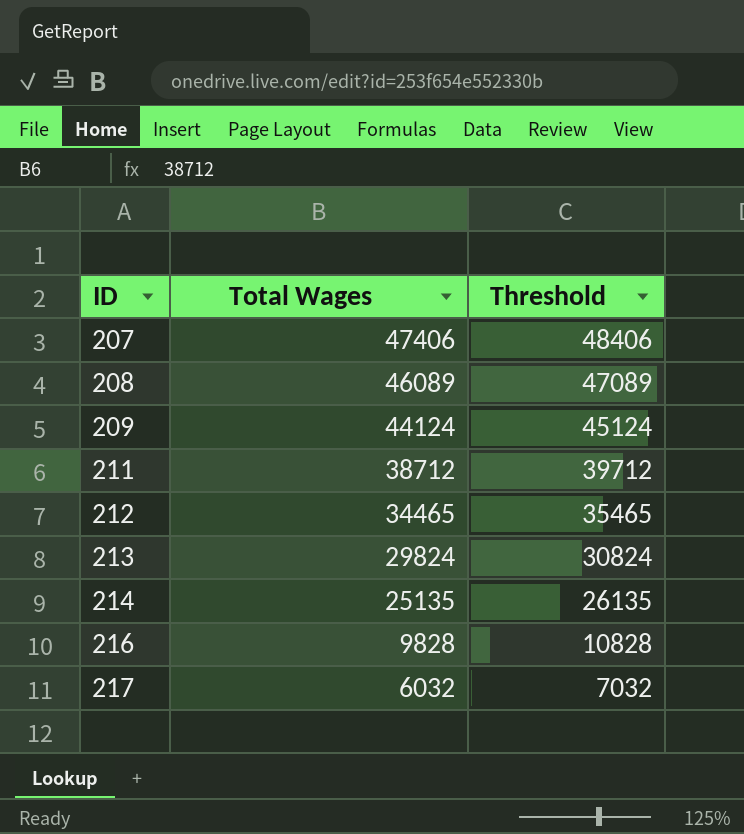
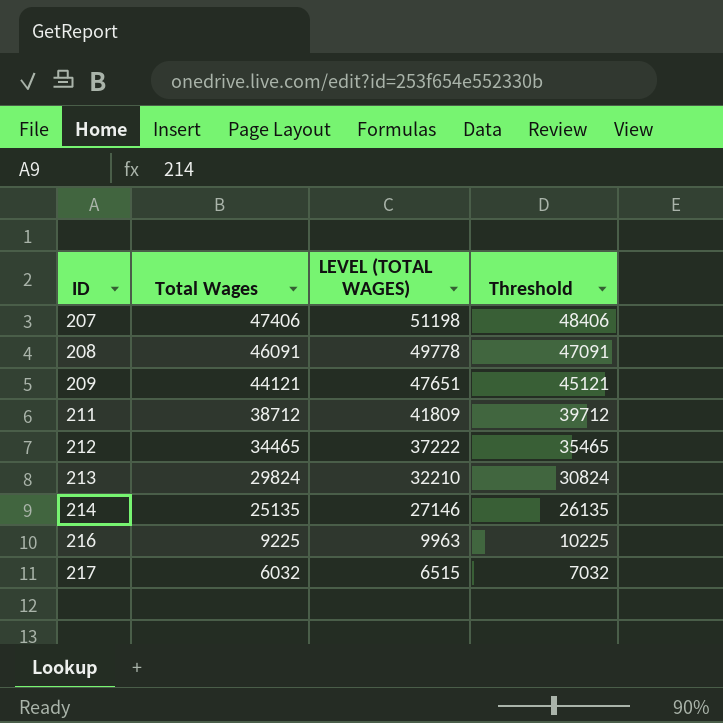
column LEVEL (TOTAL WAGES) | formula: none -> [Total Wages] * 1.08
208 | Total Wages: 46089 -> 46091
208 | Threshold: 47089 -> 47091
209 | Total Wages: 44124 -> 44121
209 | Threshold: 45124 -> 45121
216 | Total Wages: 9828 -> 9225
216 | Threshold: 10828 -> 10225

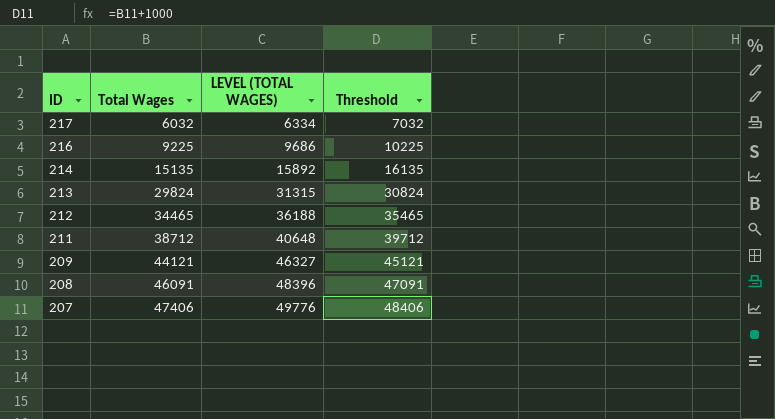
row order: ID ascending -> ID descending
column LEVEL (TOTAL WAGES) | formula: [Total Wages] * 1.08 -> [Total Wages] * 1.05
214 | Total Wages: 25135 -> 15135
214 | Threshold: 26135 -> 16135

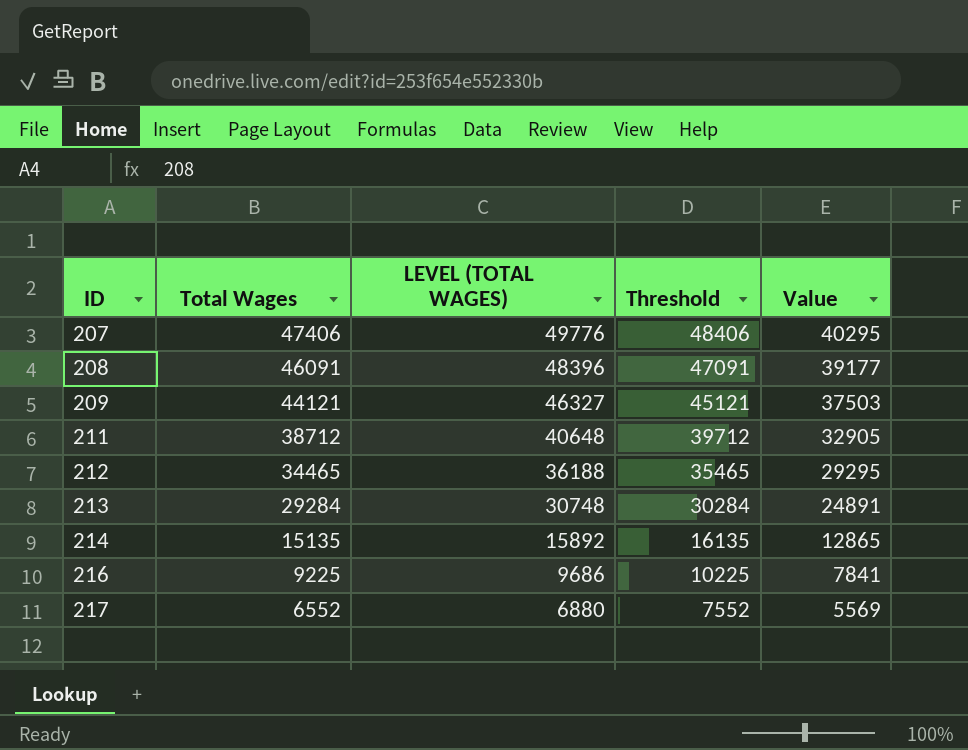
row order: ID descending -> ID ascending
column Value | formula: none -> [Total Wages] * 0.85
213 | Total Wages: 29824 -> 29284
213 | LEVEL (TOTAL WAGES): 31315 -> 30748
213 | Threshold: 30824 -> 30284
217 | Total Wages: 6032 -> 6552
217 | LEVEL (TOTAL WAGES): 6334 -> 6880
217 | Threshold: 7032 -> 7552

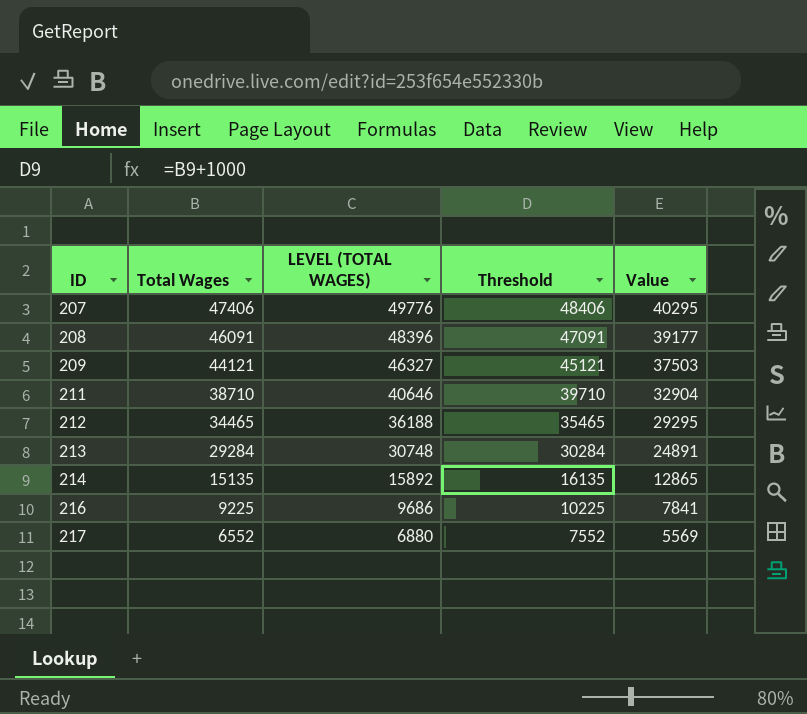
211 | Total Wages: 38712 -> 38710
211 | LEVEL (TOTAL WAGES): 40648 -> 40646
211 | Threshold: 39712 -> 39710
211 | Value: 32905 -> 32904

